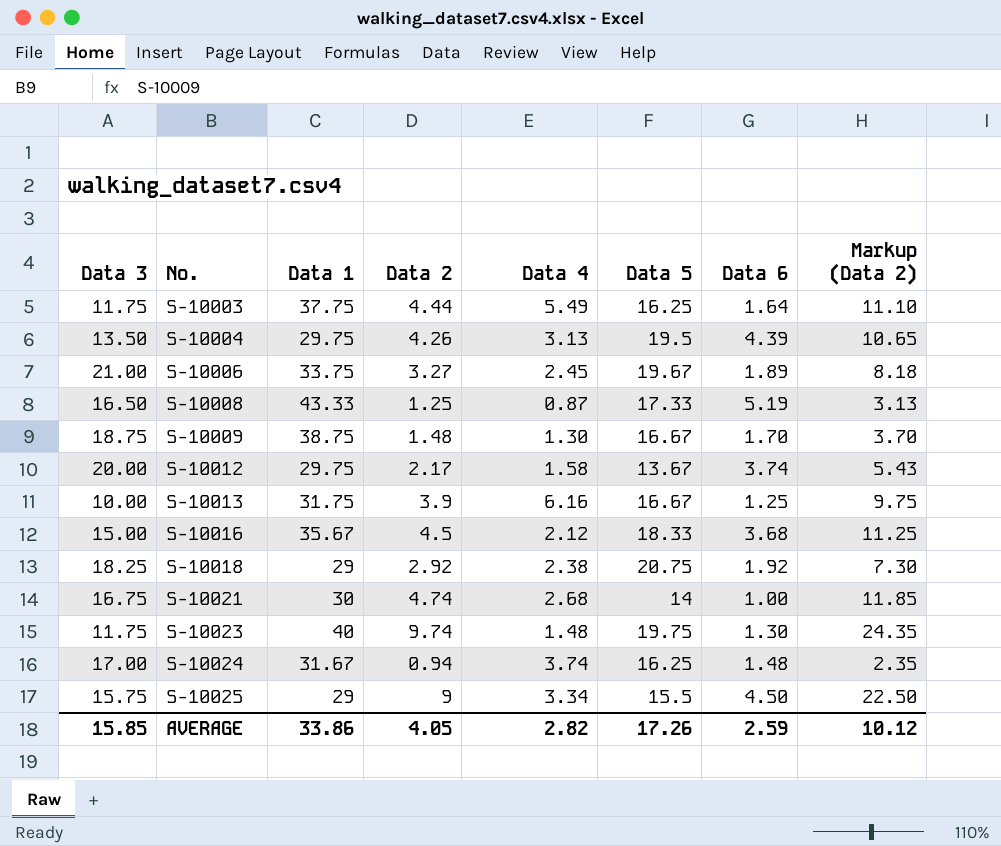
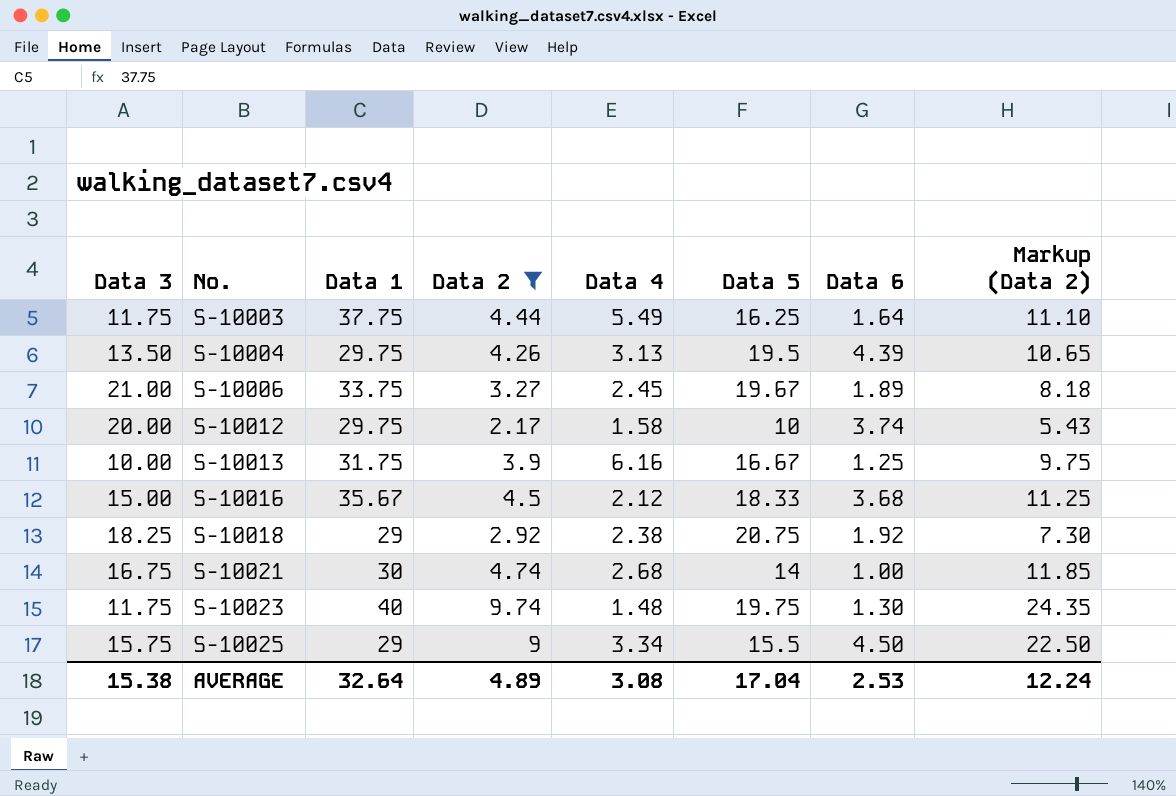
filter: none -> Data 2 >= 2.17
S-10012 | Data 5: 13.67 -> 10
AVERAGE | Data 3: 15.85 -> 15.38
AVERAGE | Data 1: 33.86 -> 32.64
AVERAGE | Data 2: 4.05 -> 4.89
AVERAGE | Data 4: 2.82 -> 3.08
AVERAGE | Data 5: 17.26 -> 17.04
AVERAGE | Data 6: 2.59 -> 2.53
AVERAGE | Markup (Data 2): 10.12 -> 12.24

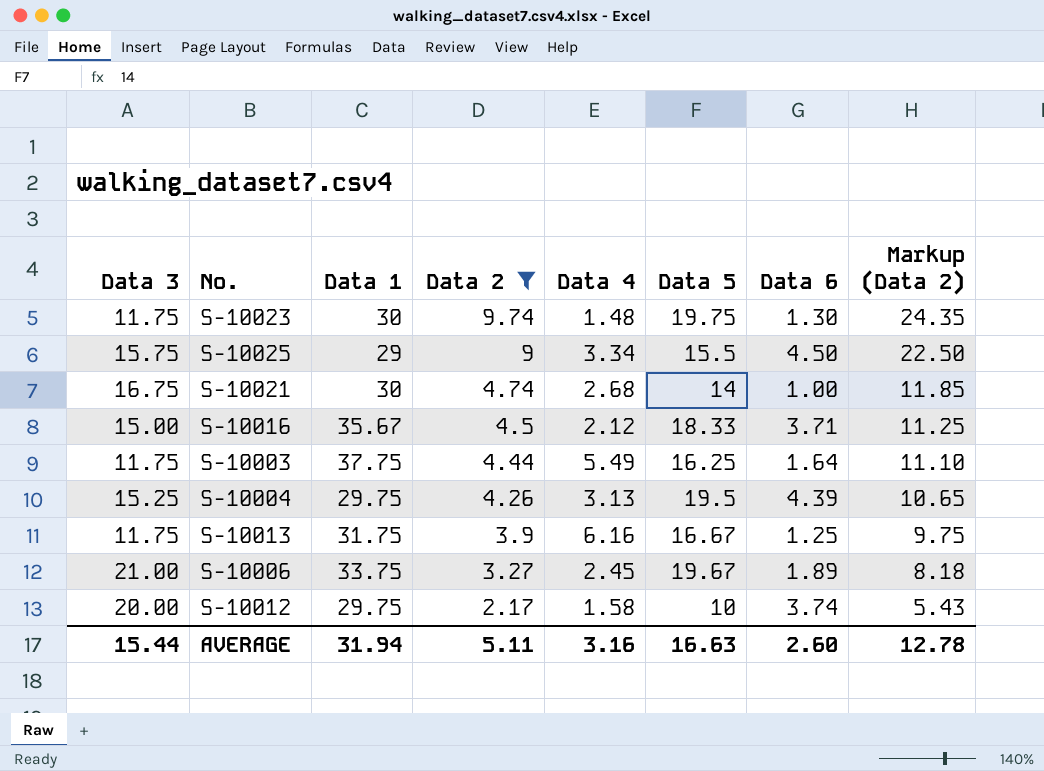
row order: No. ascending -> Data 2 descending
row S-10018: 18.25 | 29 | 2.92 | 2.38 | 20.75 | 1.92 | 7.30 -> none
S-10023 | Data 1: 40 -> 30
S-10016 | Data 6: 3.68 -> 3.71
S-10004 | Data 3: 13.50 -> 15.25
S-10013 | Data 3: 10.00 -> 11.75
AVERAGE | Data 3: 15.38 -> 15.44
AVERAGE | Data 1: 32.64 -> 31.94
AVERAGE | Data 2: 4.89 -> 5.11
AVERAGE | Data 4: 3.08 -> 3.16
AVERAGE | Data 5: 17.04 -> 16.63
AVERAGE | Data 6: 2.53 -> 2.60
AVERAGE | Markup (Data 2): 12.24 -> 12.78

